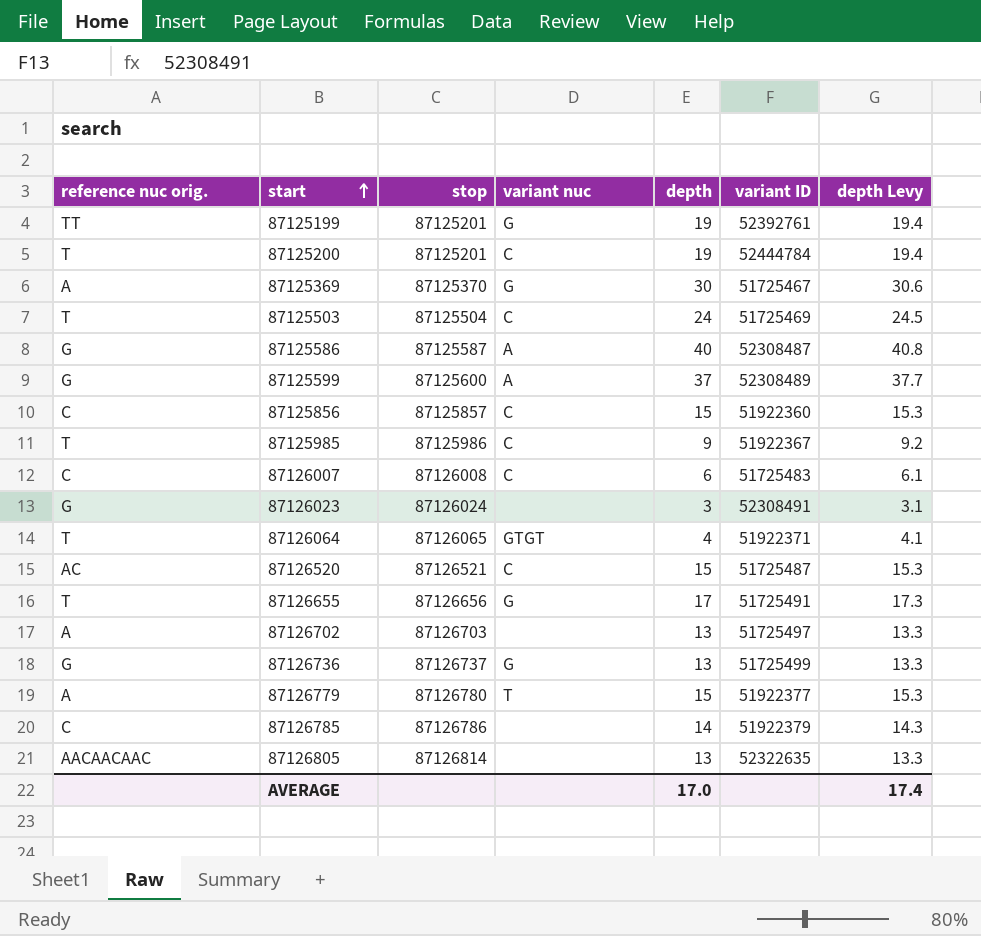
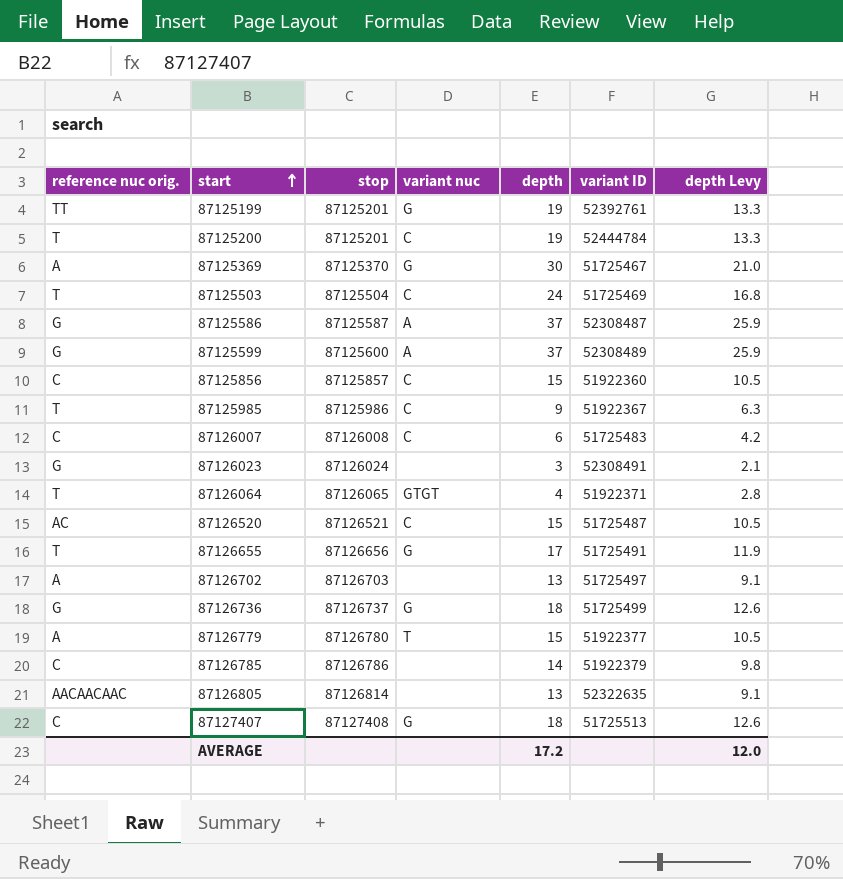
column depth Levy | formula: [depth] * 1.02 -> [depth] * 0.7
87125586 | depth: 40 -> 37
87126736 | depth: 13 -> 18
row 87127407: none -> C | 87127408 | G | 18 | 51725513 | 12.6
AVERAGE | depth: 17.0 -> 17.2
AVERAGE | depth Levy: 17.4 -> 12.0

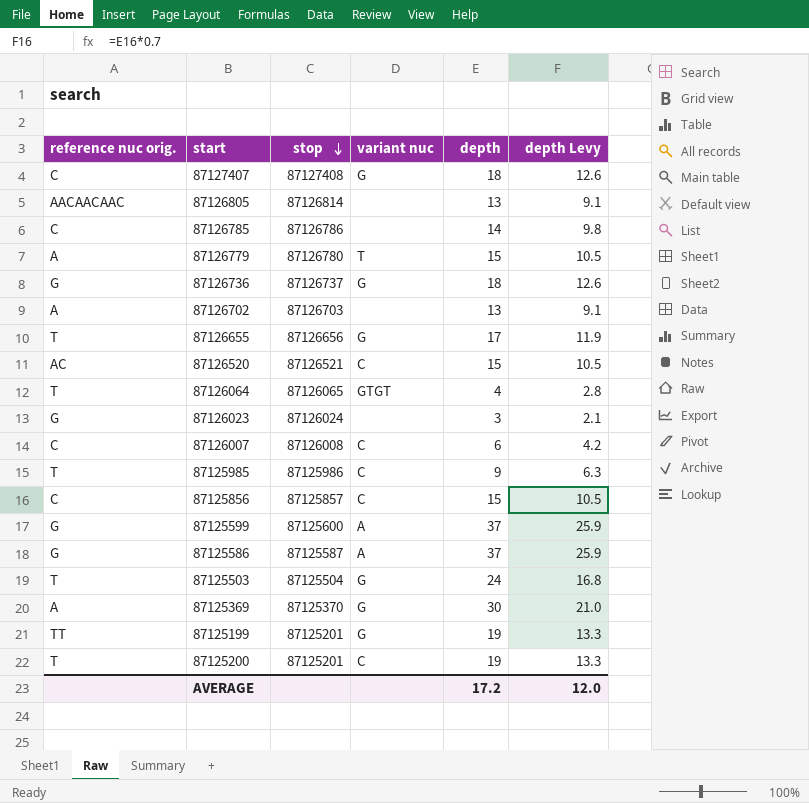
row order: start ascending -> stop descending
column variant ID | position: 6 -> none
87125503 | variant nuc: C -> G

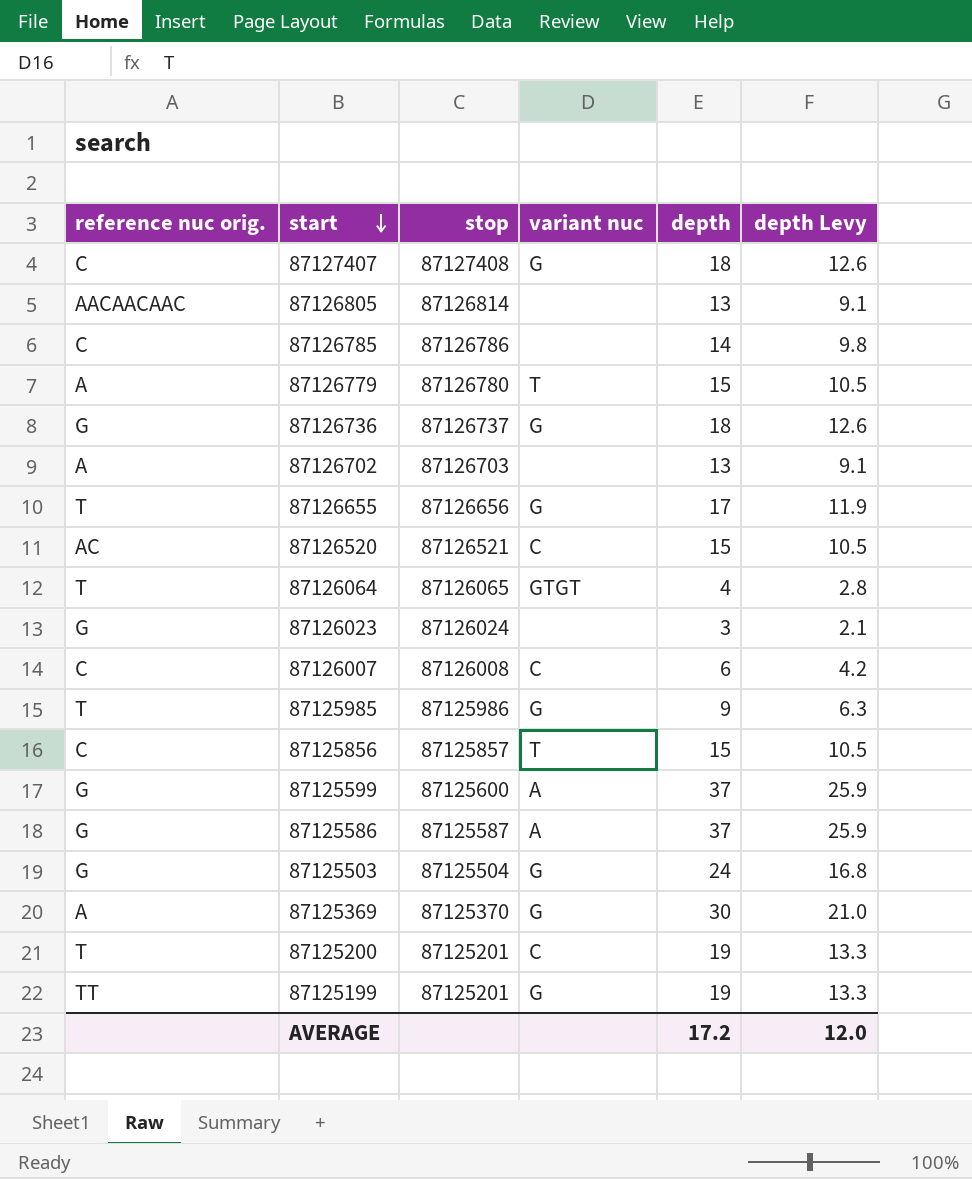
row order: stop descending -> start descending
87125985 | variant nuc: C -> G
87125856 | variant nuc: C -> T
87125503 | reference nuc orig.: T -> G

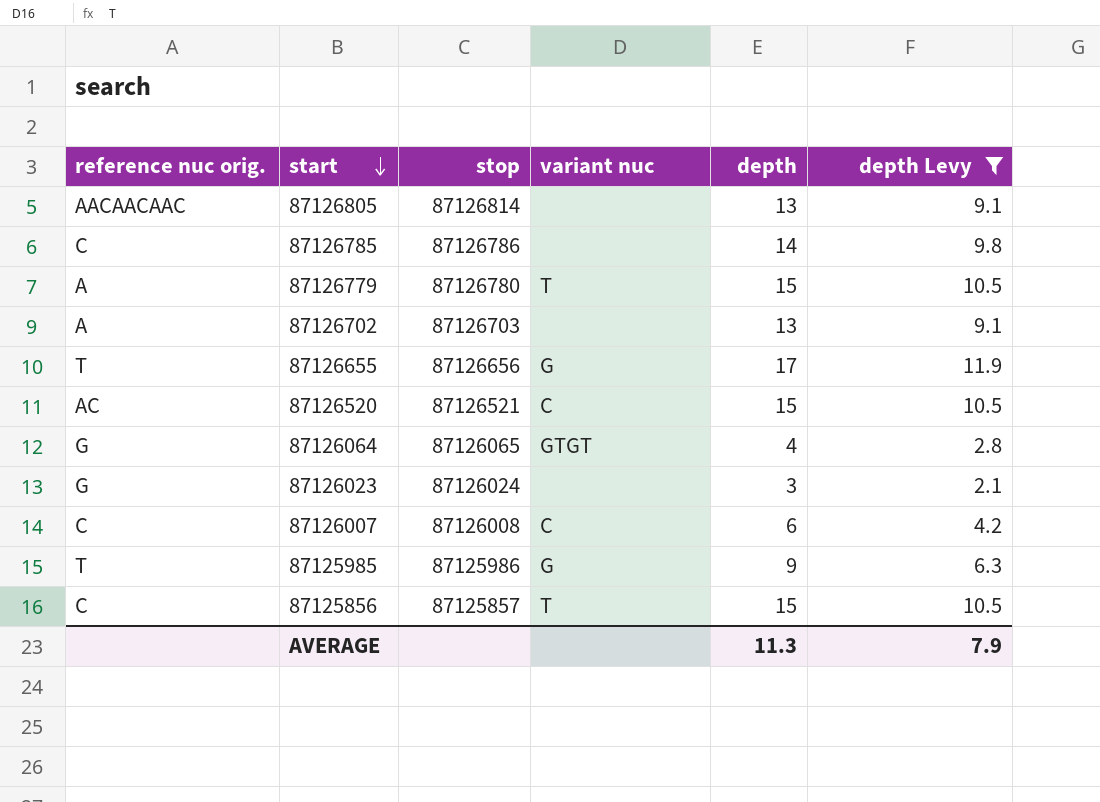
filter: none -> depth Levy <= 11.9
87126064 | reference nuc orig.: T -> G
AVERAGE | depth: 17.2 -> 11.3
AVERAGE | depth Levy: 12.0 -> 7.9

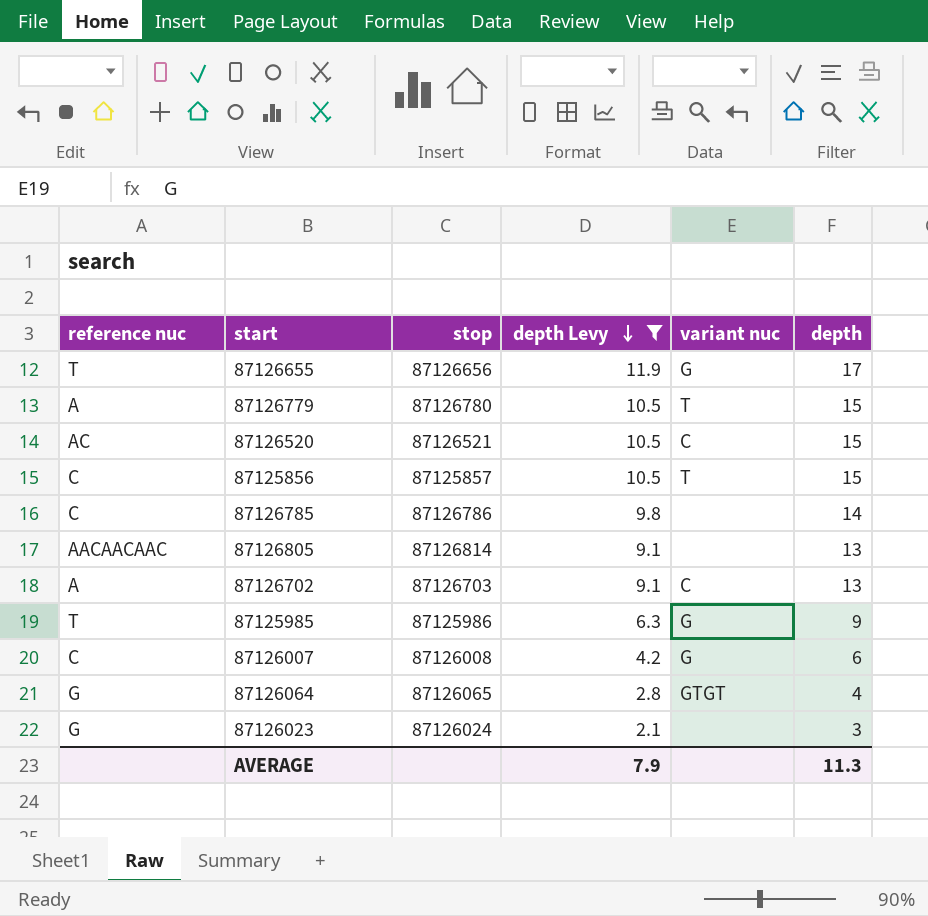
row order: start descending -> depth Levy descending
column name: reference nuc orig. -> reference nuc
column depth Levy | position: 6 -> 4
87126702 | variant nuc: none -> C
87126007 | variant nuc: C -> G

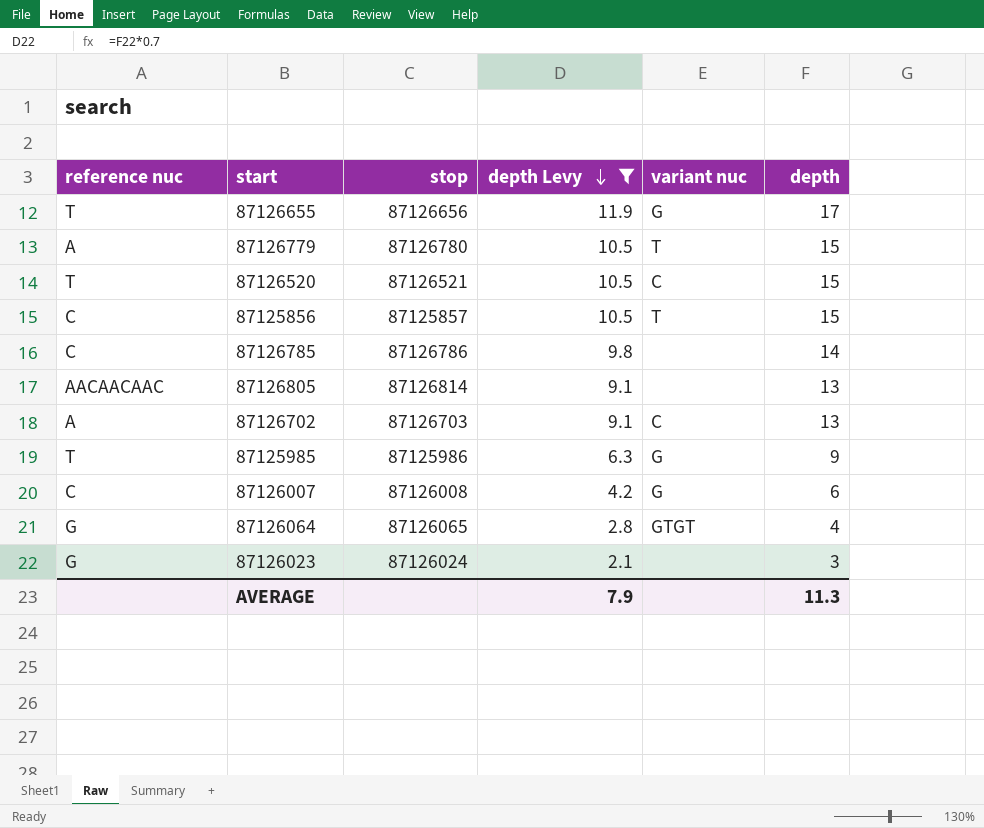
87126520 | reference nuc: AC -> T

